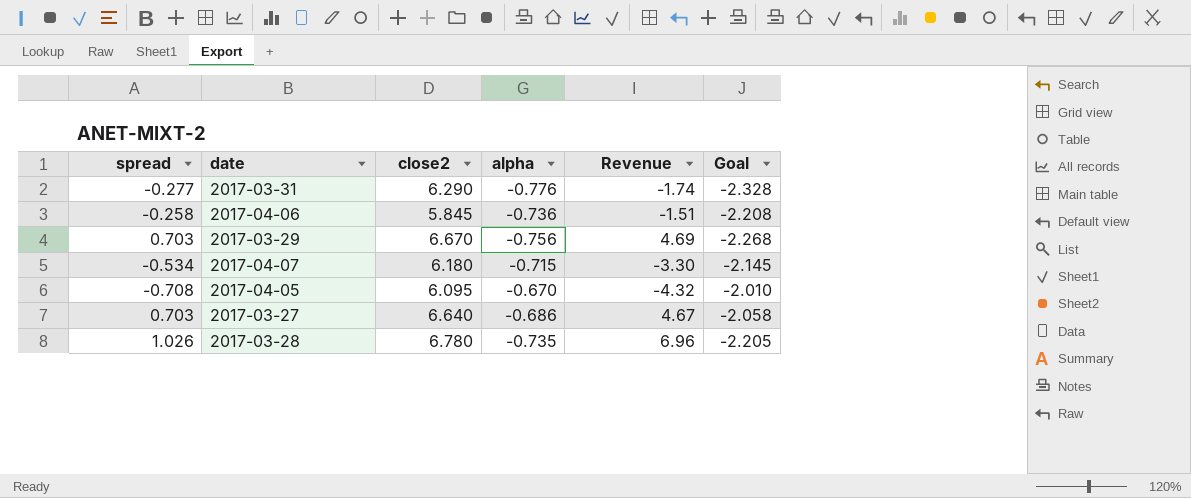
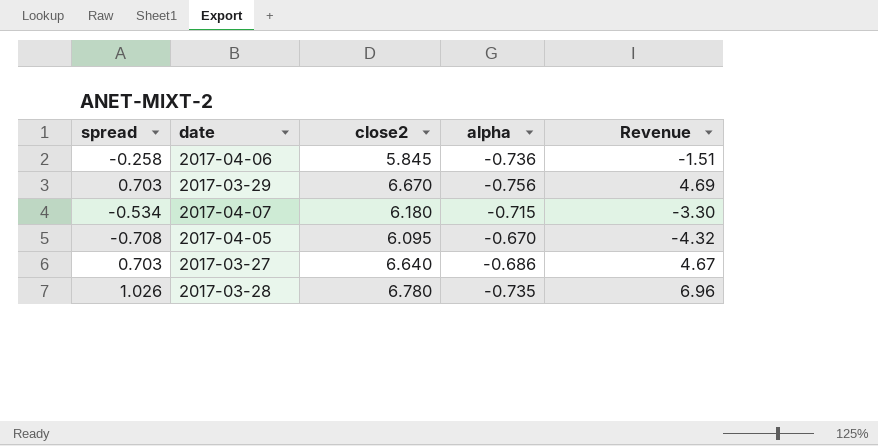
column Goal | formula: [alpha] * 3 -> none
row 2017-03-31: -0.277 | 6.290 | -0.776 | -1.74 | -2.328 -> none

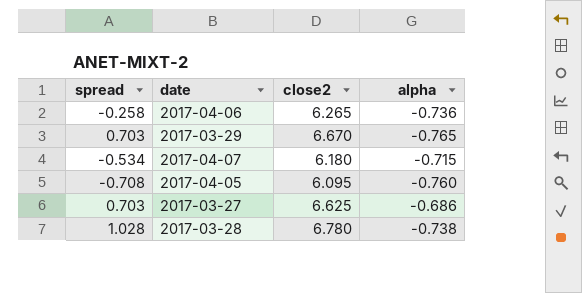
column Revenue | formula: [spread] * [close2] -> none
2017-04-06 | close2: 5.845 -> 6.265
2017-03-29 | alpha: -0.756 -> -0.765
2017-04-05 | alpha: -0.670 -> -0.760
2017-03-27 | close2: 6.640 -> 6.625
2017-03-28 | spread: 1.026 -> 1.028
2017-03-28 | alpha: -0.735 -> -0.738

